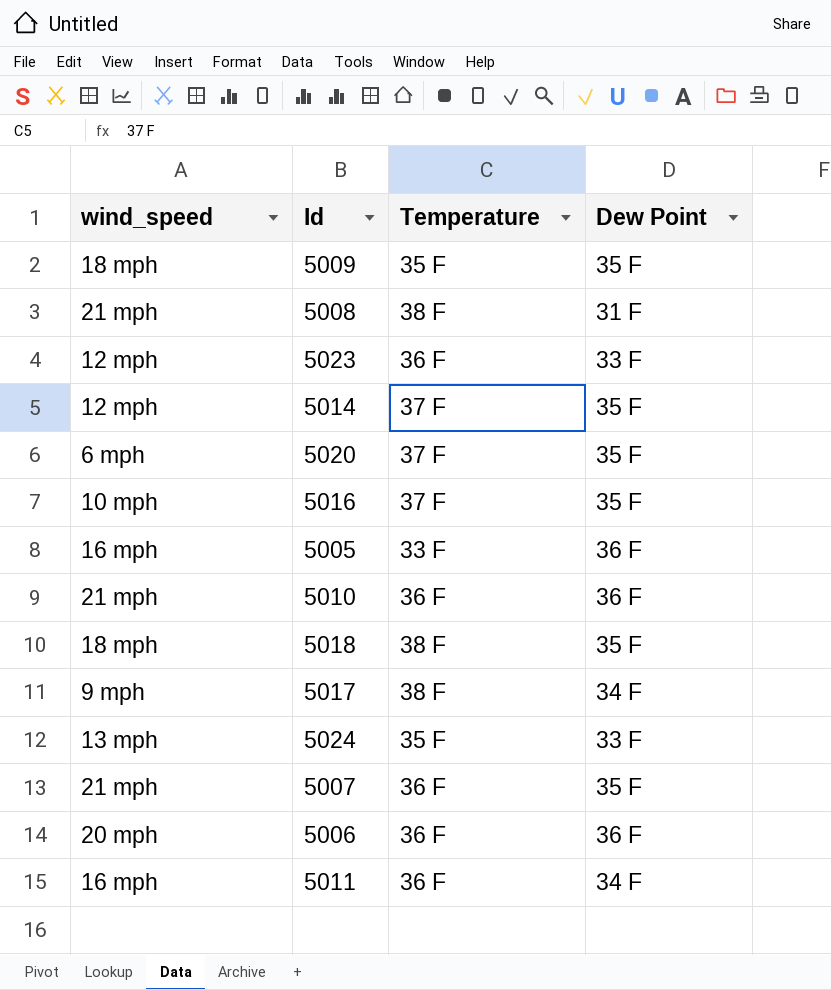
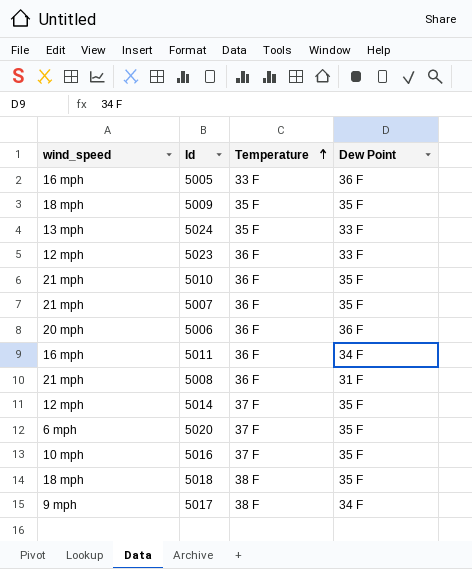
row order: none -> Temperature ascending
5010 | Dew Point: 36 F -> 35 F
5008 | Temperature: 38 F -> 36 F

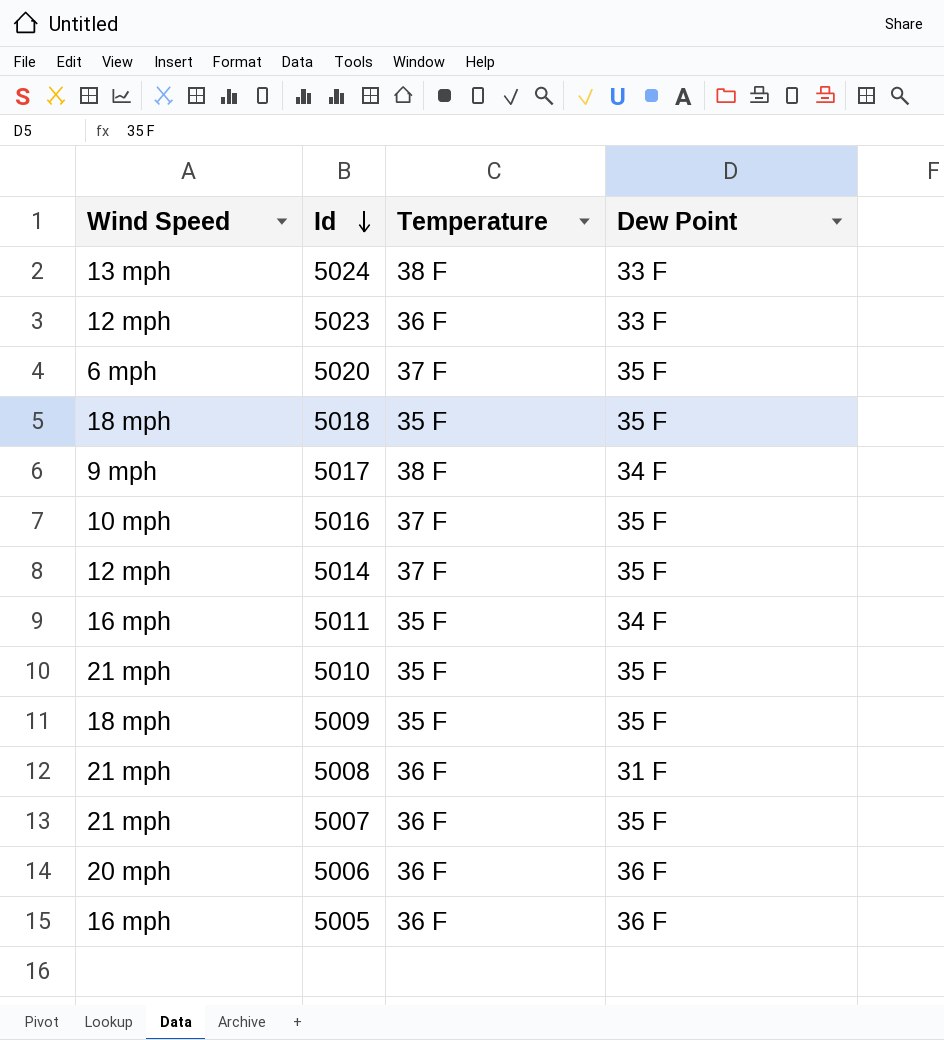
row order: Temperature ascending -> Id descending
column name: wind_speed -> Wind Speed
5024 | Temperature: 35 F -> 38 F
5018 | Temperature: 38 F -> 35 F
5011 | Temperature: 36 F -> 35 F
5010 | Temperature: 36 F -> 35 F
5005 | Temperature: 33 F -> 36 F

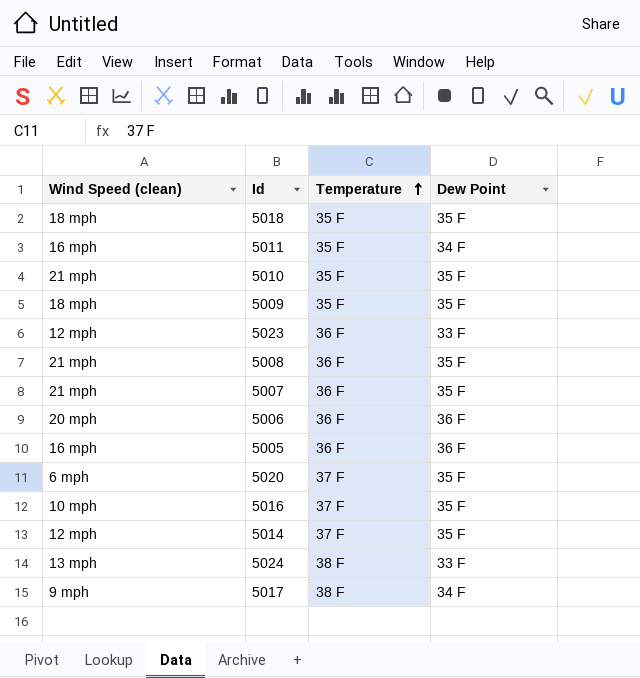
row order: Id descending -> Temperature ascending
column name: Wind Speed -> Wind Speed (clean)
5008 | Dew Point: 31 F -> 35 F

